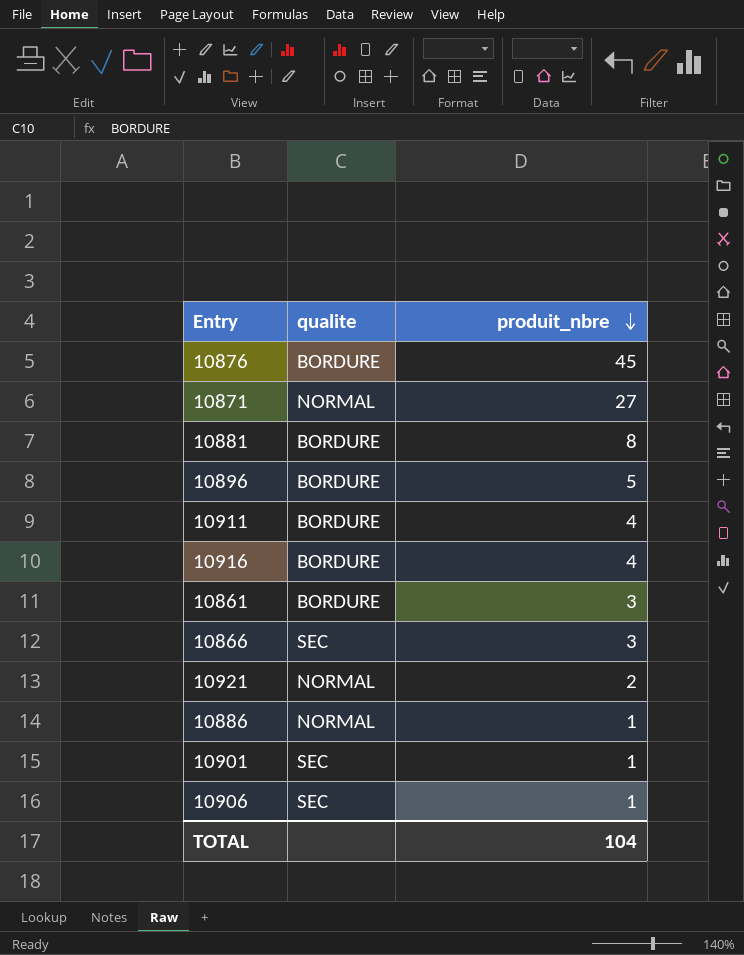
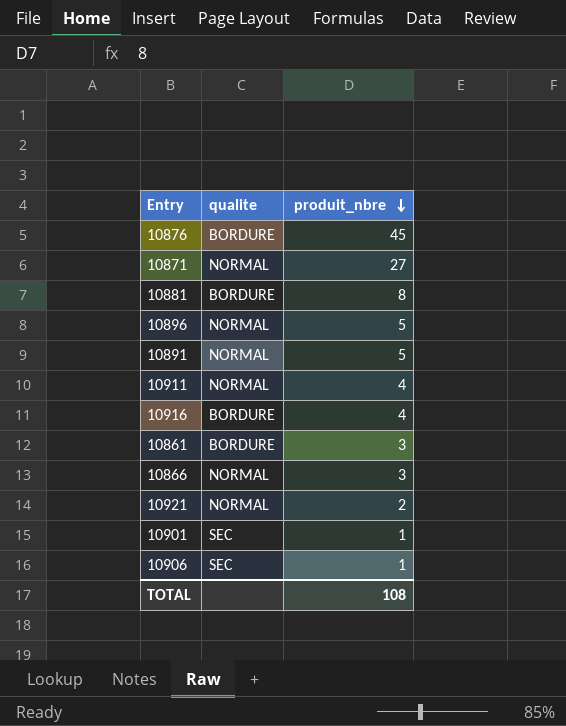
row 10886: NORMAL | 1 -> none
10896 | qualite: BORDURE -> NORMAL
row 10891: none -> NORMAL | 5
10911 | qualite: BORDURE -> NORMAL
10866 | qualite: SEC -> NORMAL
TOTAL | produit_nbre: 104 -> 108

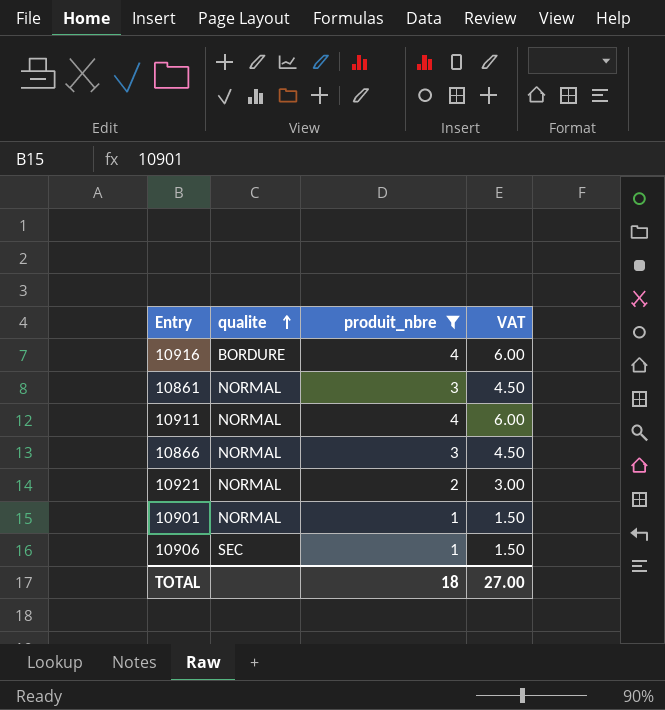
filter: none -> produit_nbre <= 4
row order: produit_nbre descending -> qualite ascending
column VAT | formula: none -> [produit_nbre] * 1.5
10861 | qualite: BORDURE -> NORMAL
10901 | qualite: SEC -> NORMAL
TOTAL | produit_nbre: 108 -> 18

